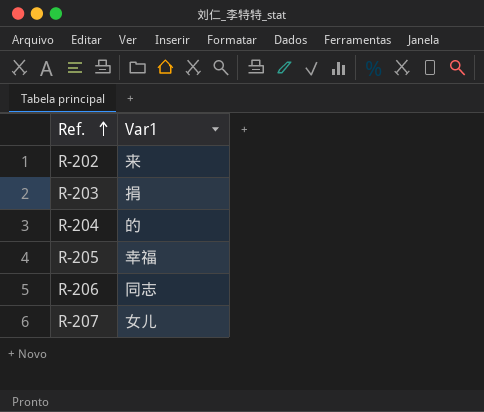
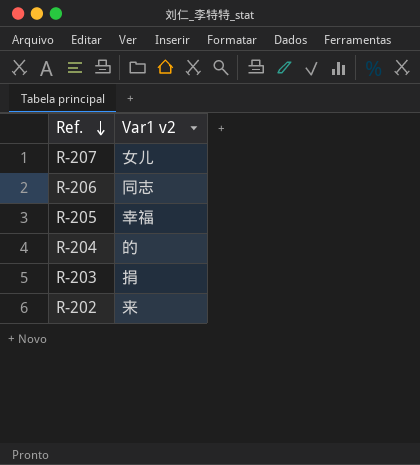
row order: Ref. ascending -> Ref. descending
column name: Var1 -> Var1 v2

